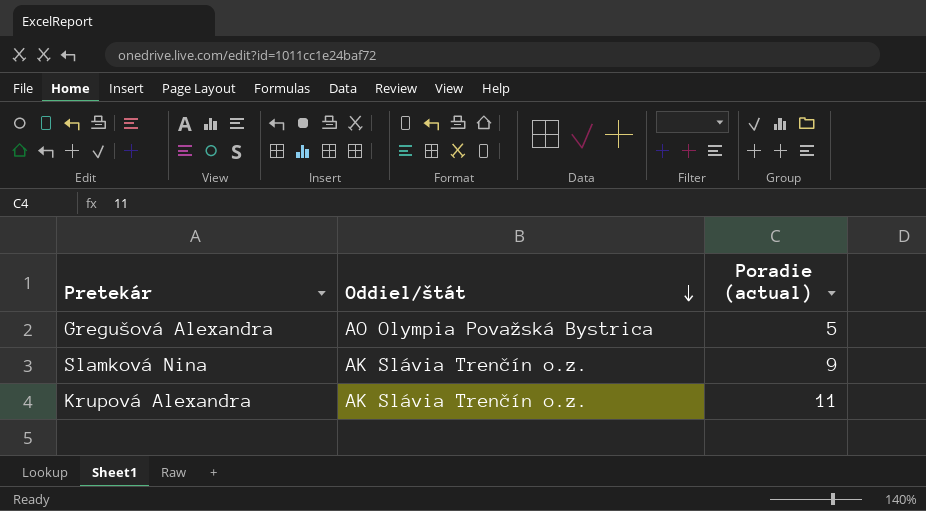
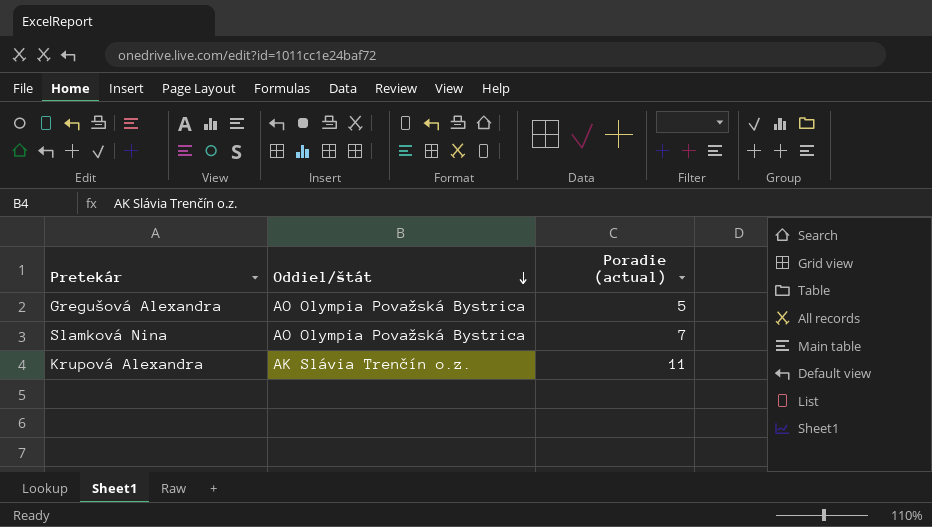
Slamková Nina | Oddiel/štát: AK Slávia Trenčín o.z. -> AO Olympia Považská Bystrica
Slamková Nina | Poradie (actual): 9 -> 7

